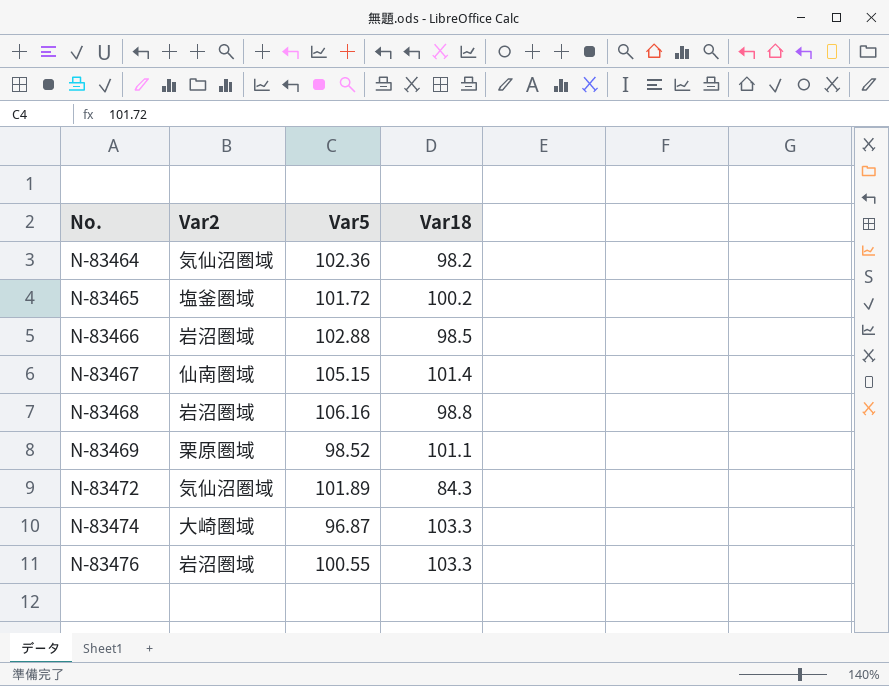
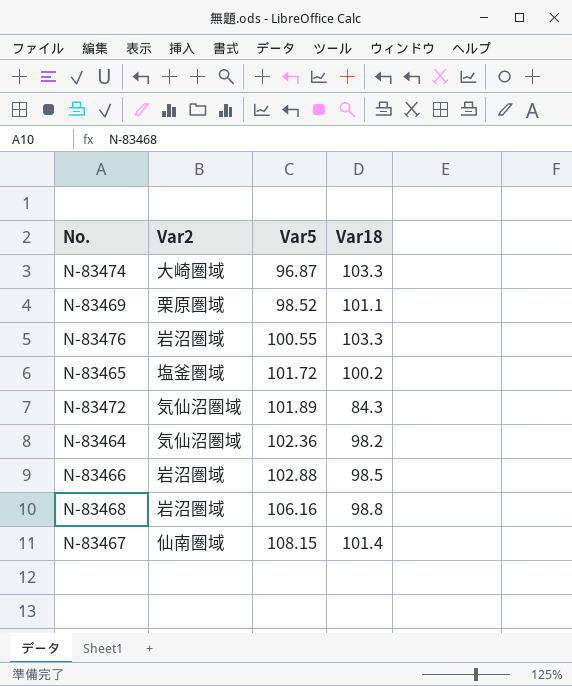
row order: No. ascending -> Var5 ascending
N-83467 | Var5: 105.15 -> 108.15

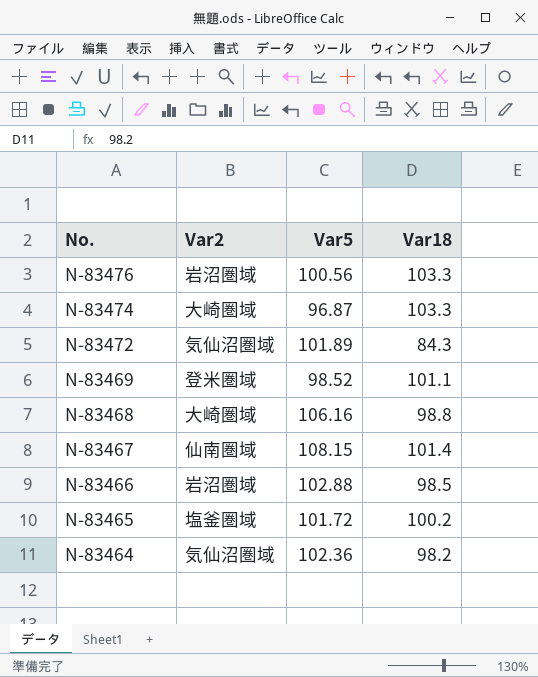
row order: Var5 ascending -> No. descending
N-83476 | Var5: 100.55 -> 100.56
N-83469 | Var2: 栗原圏域 -> 登米圏域
N-83468 | Var2: 岩沼圏域 -> 大崎圏域

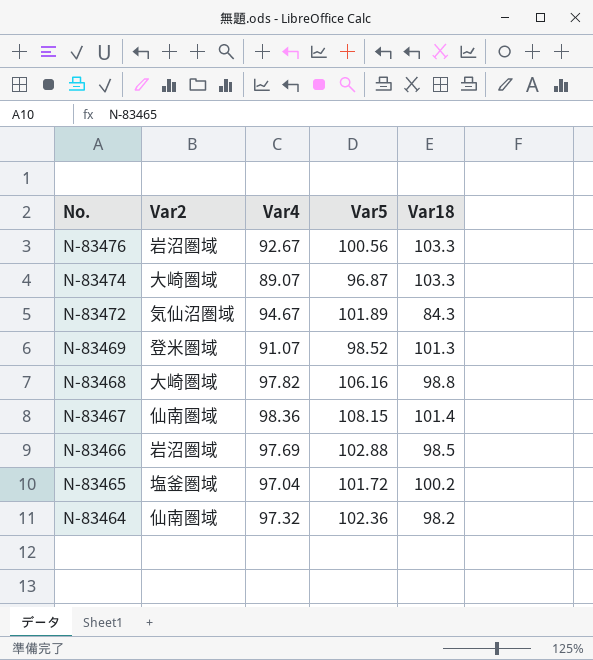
column Var4 | position: none -> 3
N-83469 | Var18: 101.1 -> 101.3
N-83464 | Var2: 気仙沼圏域 -> 仙南圏域

